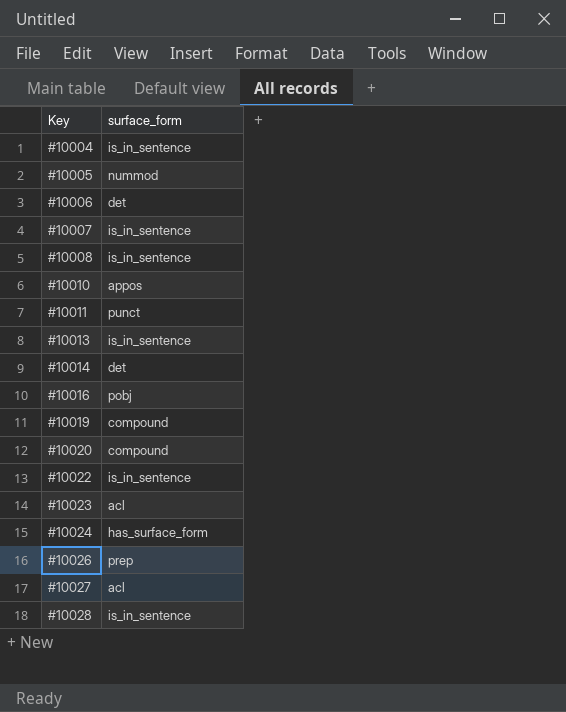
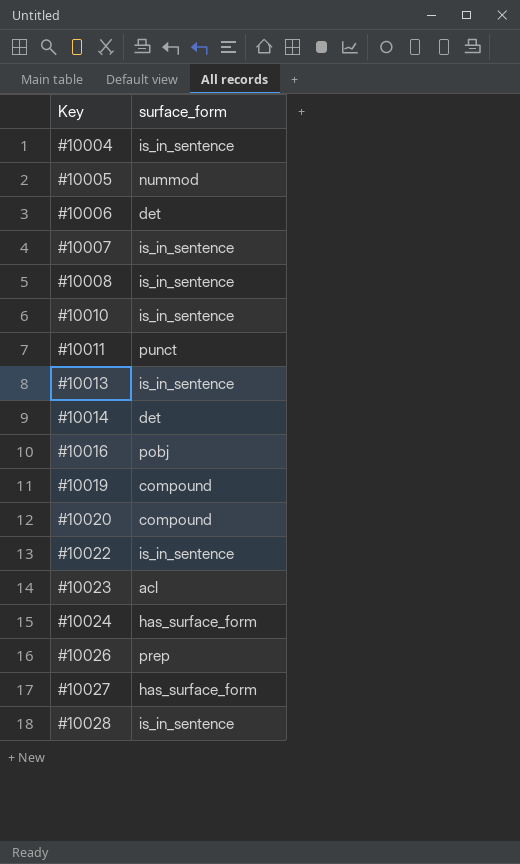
#10010 | surface_form: appos -> is_in_sentence
#10027 | surface_form: acl -> has_surface_form

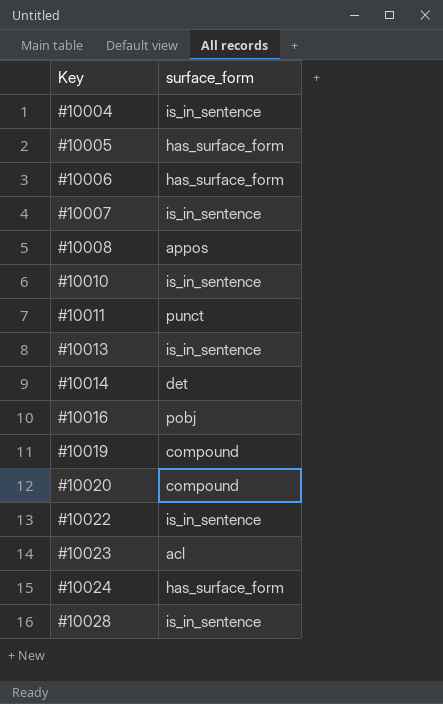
row #10026: prep -> none
row #10027: has_surface_form -> none
#10005 | surface_form: nummod -> has_surface_form
#10006 | surface_form: det -> has_surface_form
#10008 | surface_form: is_in_sentence -> appos

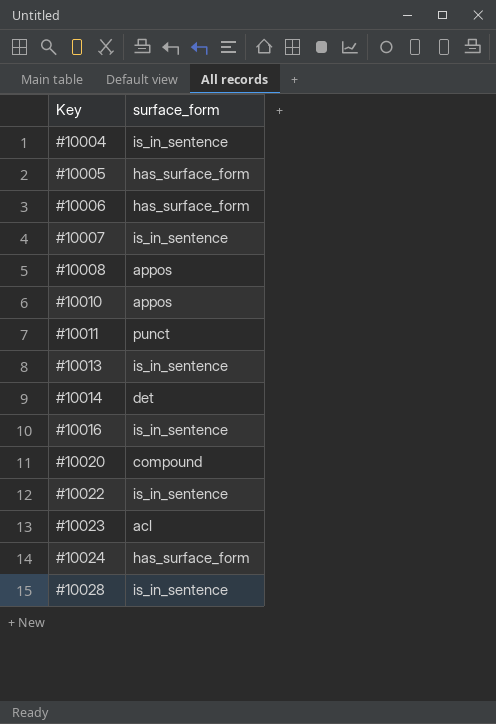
row #10019: compound -> none
#10010 | surface_form: is_in_sentence -> appos
#10016 | surface_form: pobj -> is_in_sentence

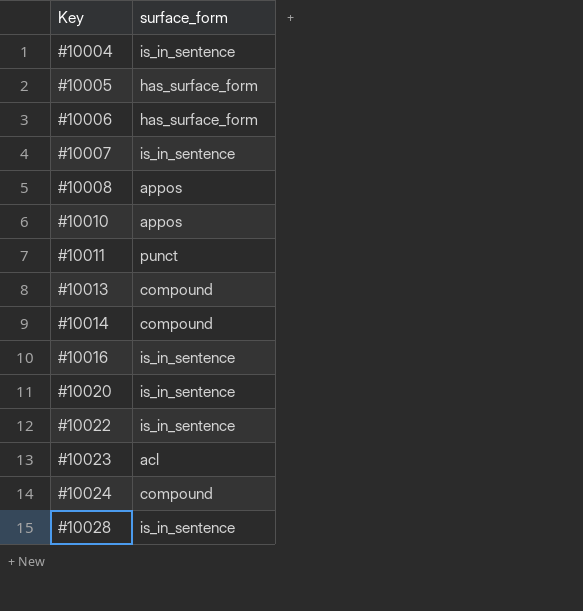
#10013 | surface_form: is_in_sentence -> compound
#10014 | surface_form: det -> compound
#10020 | surface_form: compound -> is_in_sentence
#10024 | surface_form: has_surface_form -> compound

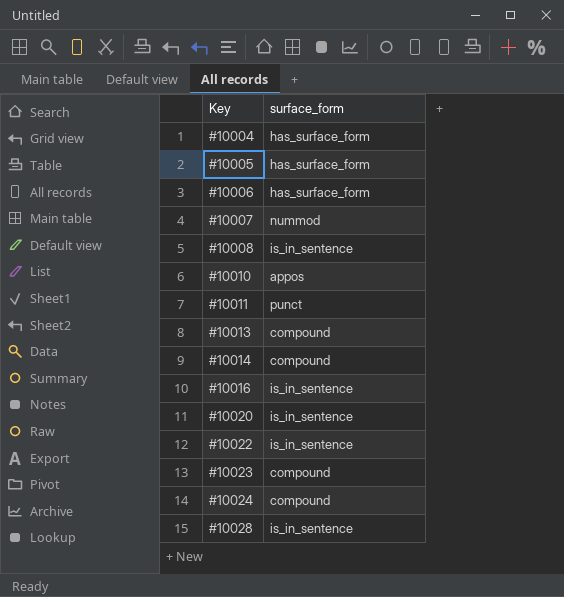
#10004 | surface_form: is_in_sentence -> has_surface_form
#10007 | surface_form: is_in_sentence -> nummod
#10008 | surface_form: appos -> is_in_sentence
#10023 | surface_form: acl -> compound

